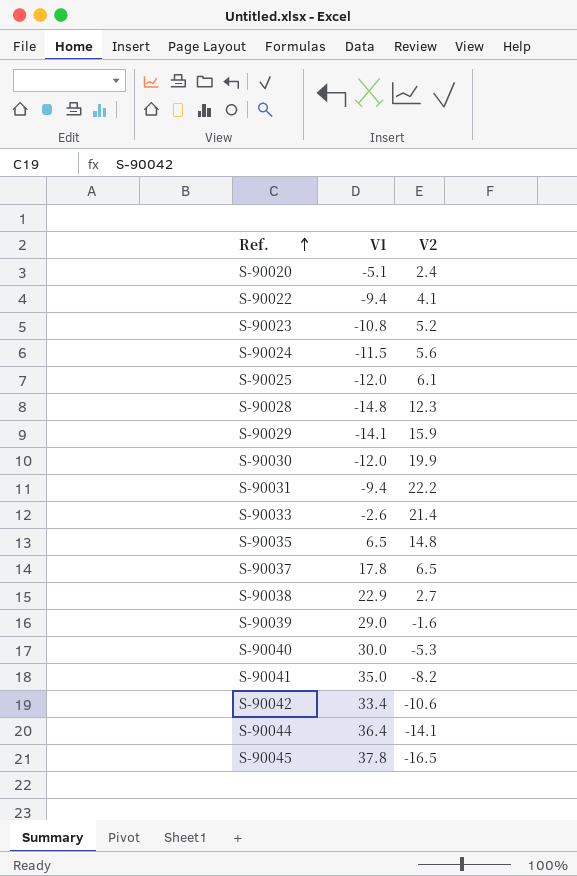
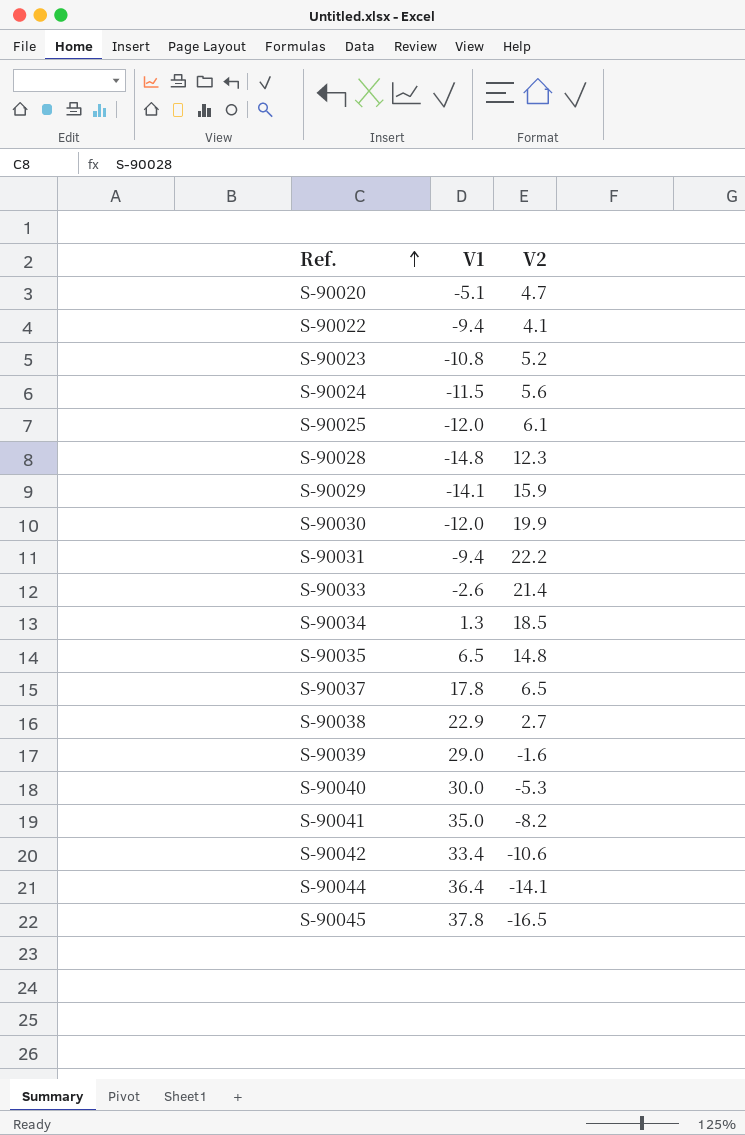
S-90020 | V2: 2.4 -> 4.7
row S-90034: none -> 1.3 | 18.5

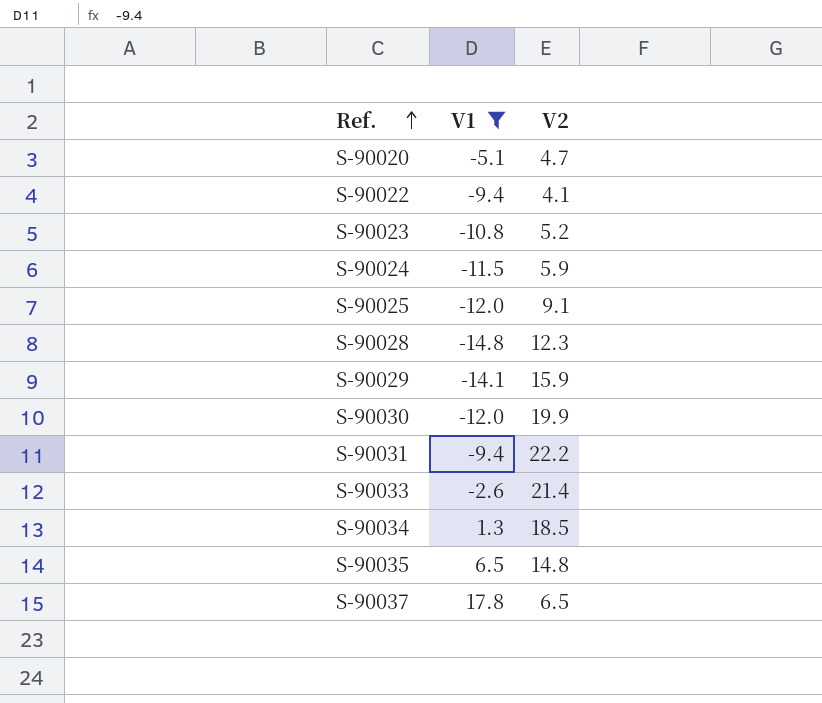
filter: none -> V1 <= 17.8
S-90024 | V2: 5.6 -> 5.9
S-90025 | V2: 6.1 -> 9.1

